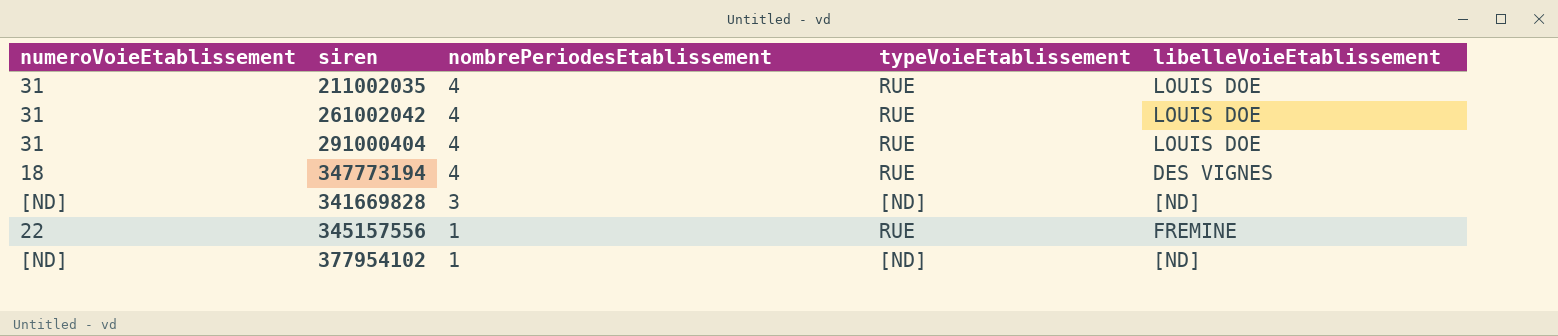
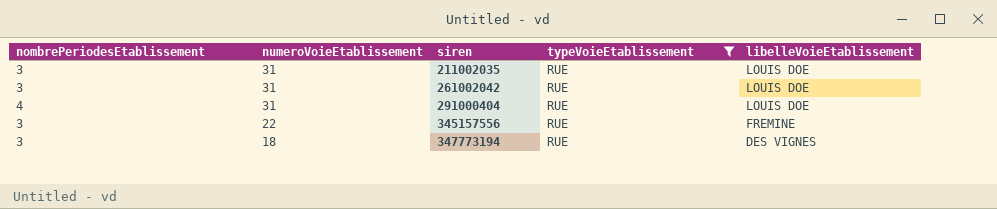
filter: none -> typeVoieEtablissement = RUE
row order: nombrePeriodesEtablissement descending -> numeroVoieEtablissement descending
column nombrePeriodesEtablissement | position: 3 -> 1
211002035 | nombrePeriodesEtablissement: 4 -> 3
261002042 | nombrePeriodesEtablissement: 4 -> 3
345157556 | nombrePeriodesEtablissement: 1 -> 3
347773194 | nombrePeriodesEtablissement: 4 -> 3

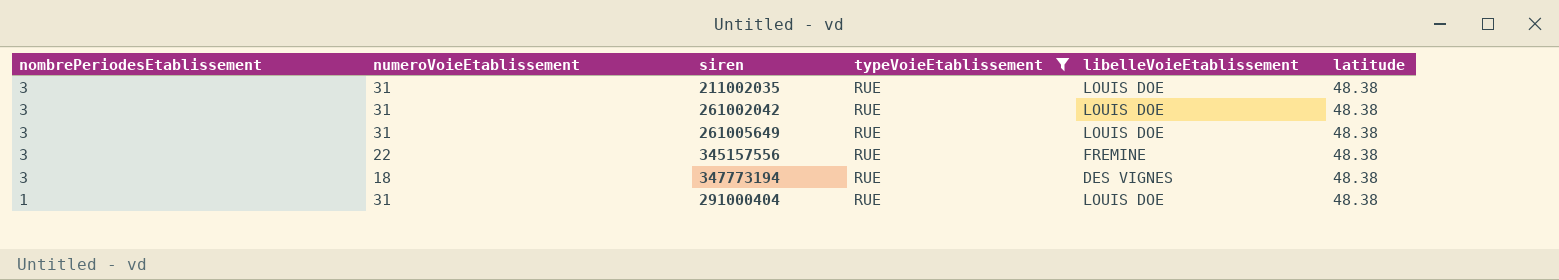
row order: numeroVoieEtablissement descending -> nombrePeriodesEtablissement descending
column latitude | position: none -> 6
row 261005649: none -> 3 | 31 | RUE | LOUIS DOE | 48.38
291000404 | nombrePeriodesEtablissement: 4 -> 1

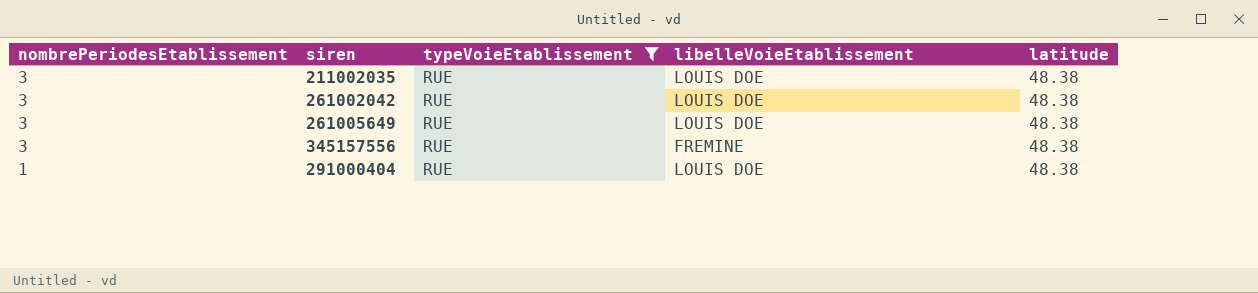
column numeroVoieEtablissement | position: 2 -> none
row 347773194: 3 | 18 | RUE | DES VIGNES | 48.38 -> none

